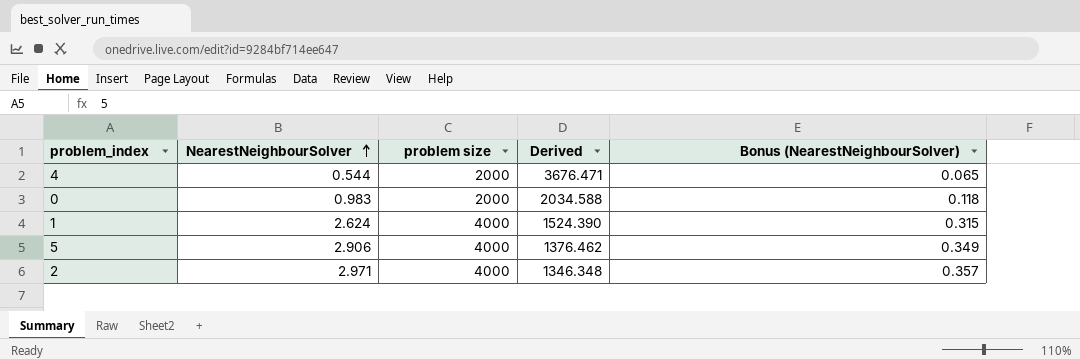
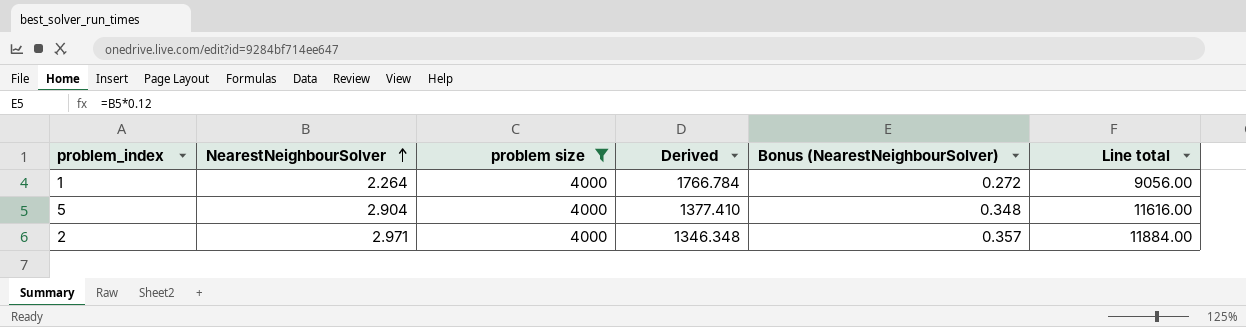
filter: none -> problem size = 4000
column Line total | formula: none -> [NearestNeighbourSolver] * [problem size]
1 | NearestNeighbourSolver: 2.624 -> 2.264
1 | Derived: 1524.390 -> 1766.784
1 | Bonus (NearestNeighbourSolver): 0.315 -> 0.272
5 | NearestNeighbourSolver: 2.906 -> 2.904
5 | Derived: 1376.462 -> 1377.410
5 | Bonus (NearestNeighbourSolver): 0.349 -> 0.348

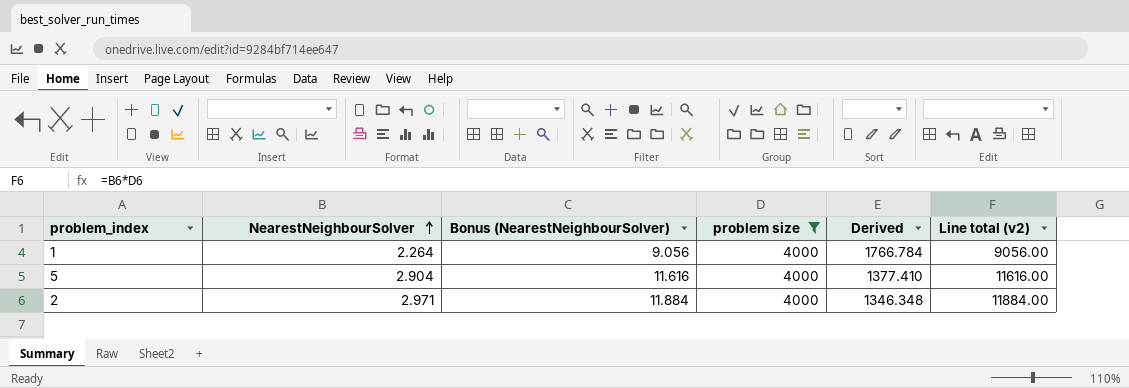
column Bonus (NearestNeighbourSolver) | formula: [NearestNeighbourSolver] * 0.12 -> [NearestNeighbourSolver] * 4
column Bonus (NearestNeighbourSolver) | position: 5 -> 3
column name: Line total -> Line total (v2)

